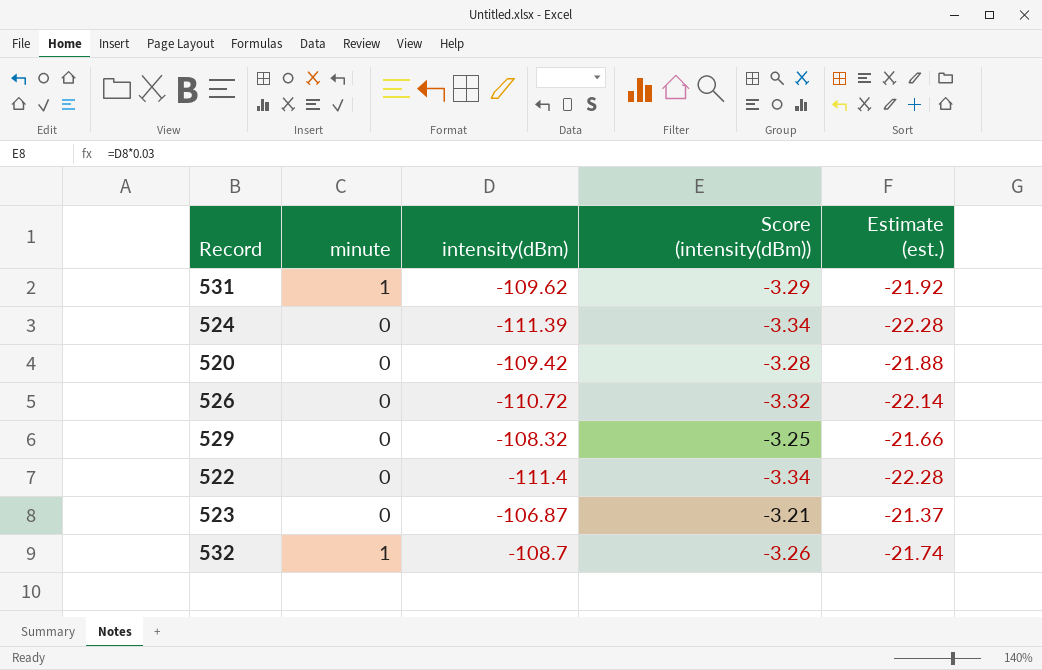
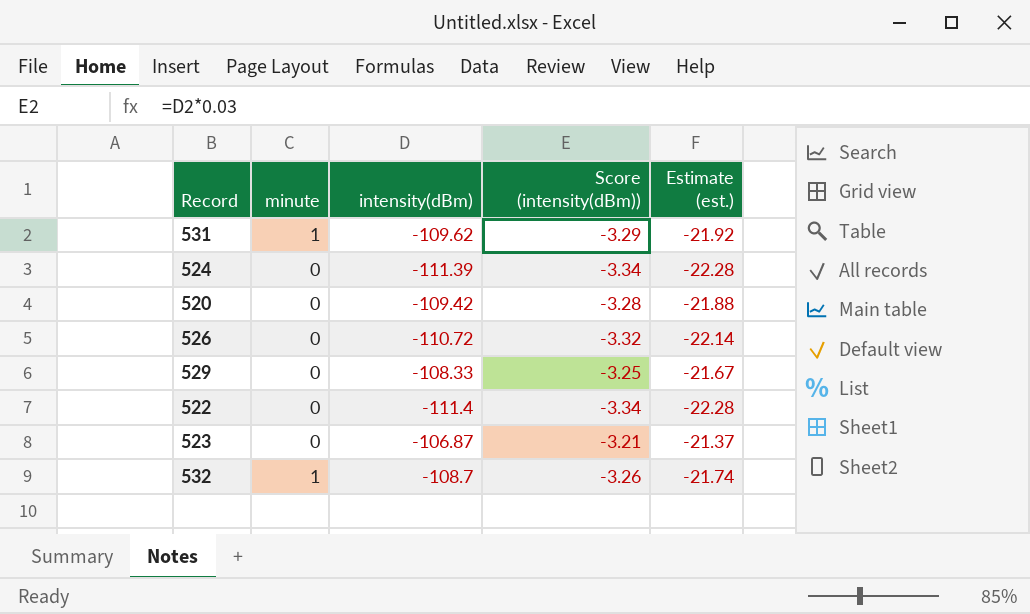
529 | intensity(dBm): -108.32 -> -108.33
529 | Estimate (est.): -21.66 -> -21.67

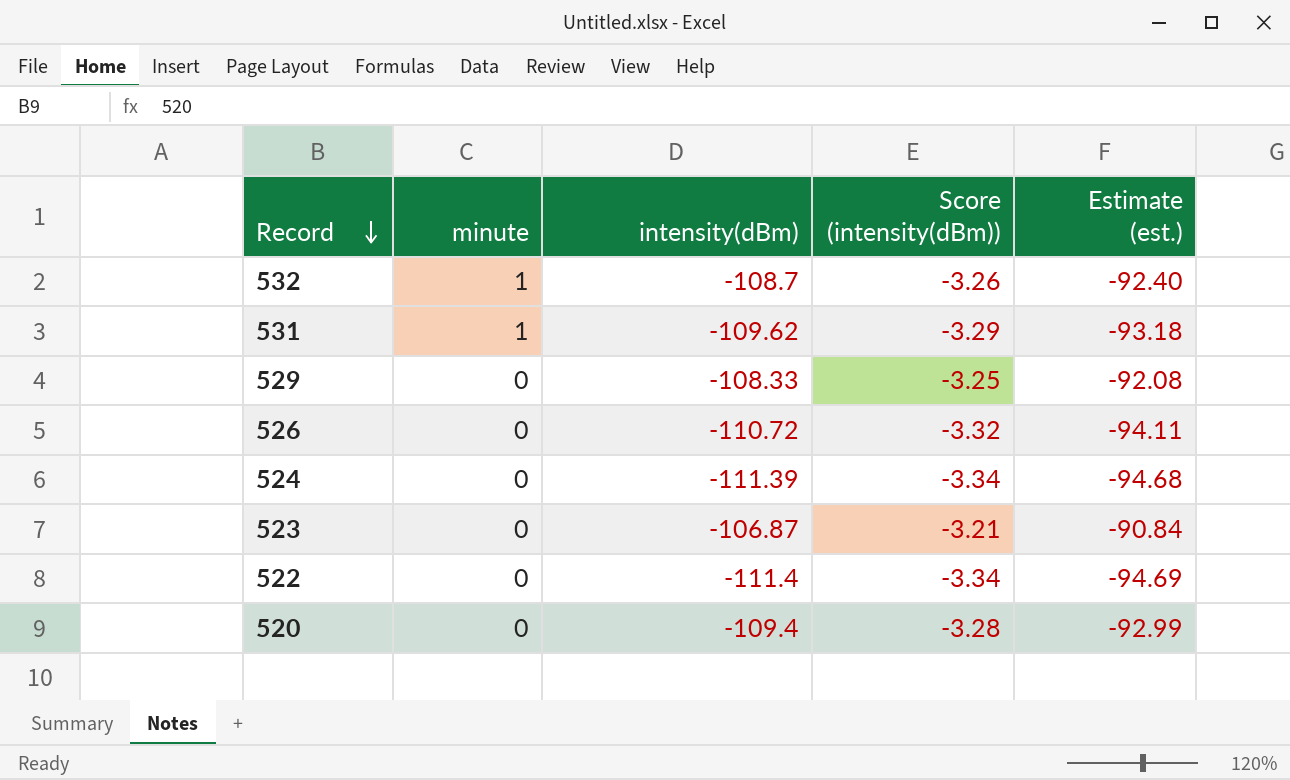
row order: none -> Record descending
column Estimate (est.) | formula: [intensity(dBm)] * 0.2 -> [intensity(dBm)] * 0.85
520 | intensity(dBm): -109.42 -> -109.4

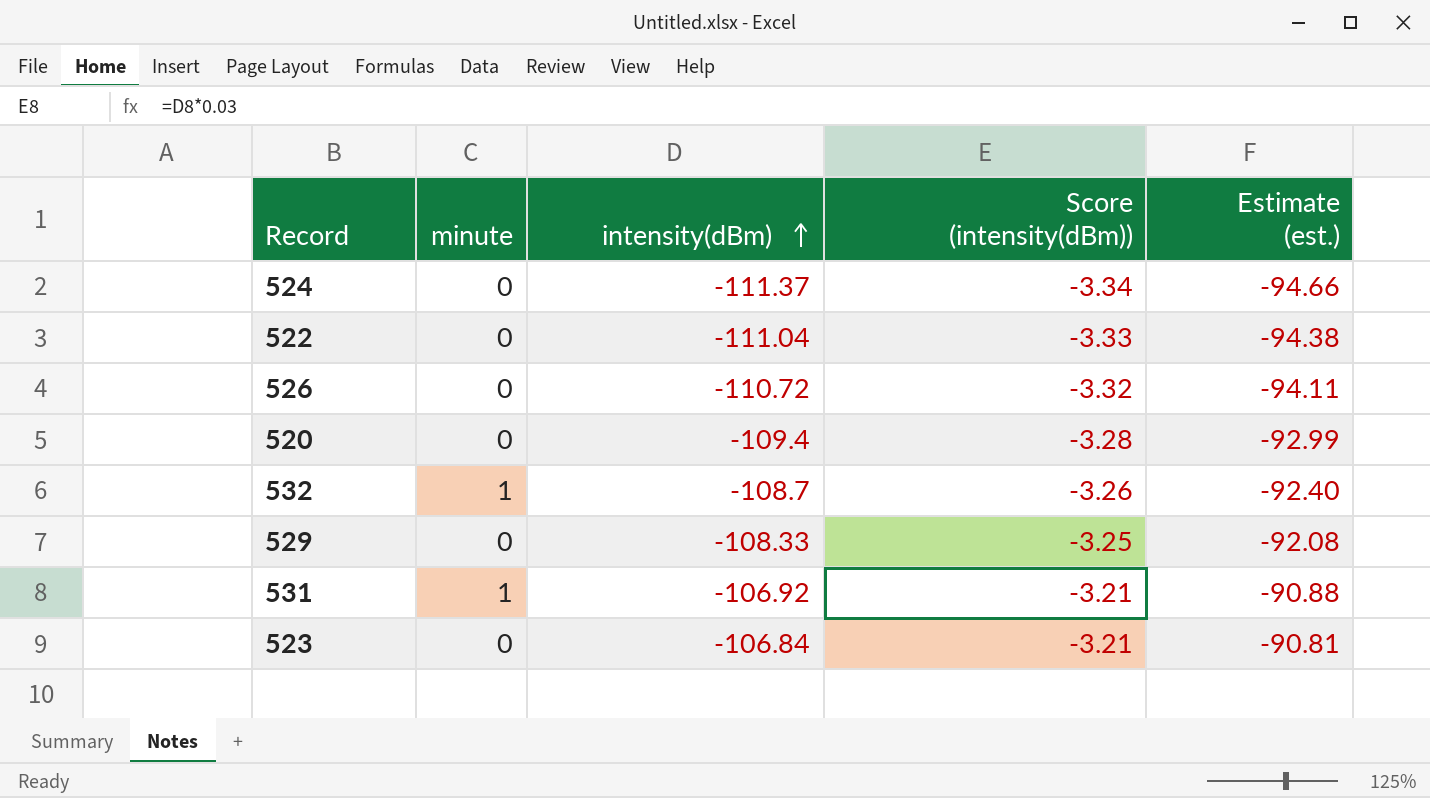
row order: Record descending -> intensity(dBm) ascending
524 | intensity(dBm): -111.39 -> -111.37
524 | Estimate (est.): -94.68 -> -94.66
522 | intensity(dBm): -111.4 -> -111.04
522 | Score (intensity(dBm)): -3.34 -> -3.33
522 | Estimate (est.): -94.69 -> -94.38
531 | intensity(dBm): -109.62 -> -106.92
531 | Score (intensity(dBm)): -3.29 -> -3.21
531 | Estimate (est.): -93.18 -> -90.88
523 | intensity(dBm): -106.87 -> -106.84
523 | Estimate (est.): -90.84 -> -90.81

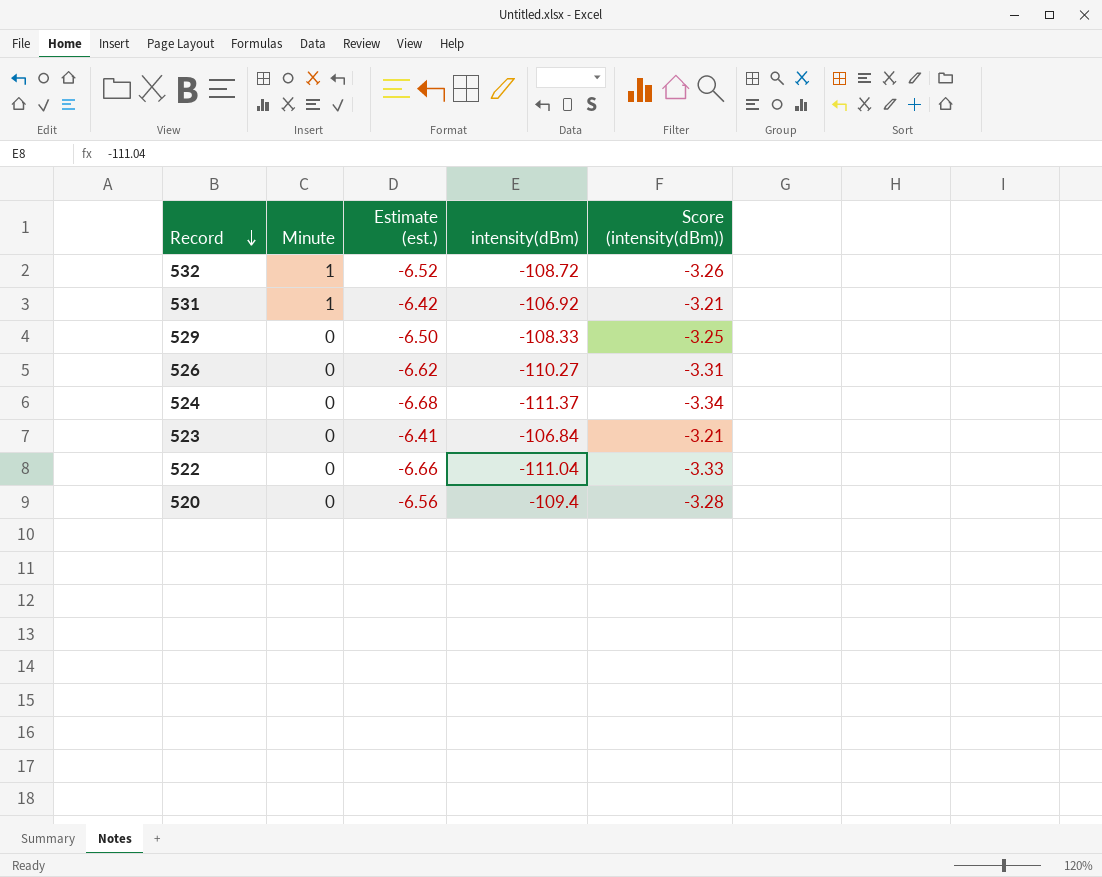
row order: intensity(dBm) ascending -> Record descending
column name: minute -> Minute
column Estimate (est.) | formula: [intensity(dBm)] * 0.85 -> [intensity(dBm)] * 0.06
column Estimate (est.) | position: 5 -> 3
532 | intensity(dBm): -108.7 -> -108.72
526 | intensity(dBm): -110.72 -> -110.27
526 | Score (intensity(dBm)): -3.32 -> -3.31

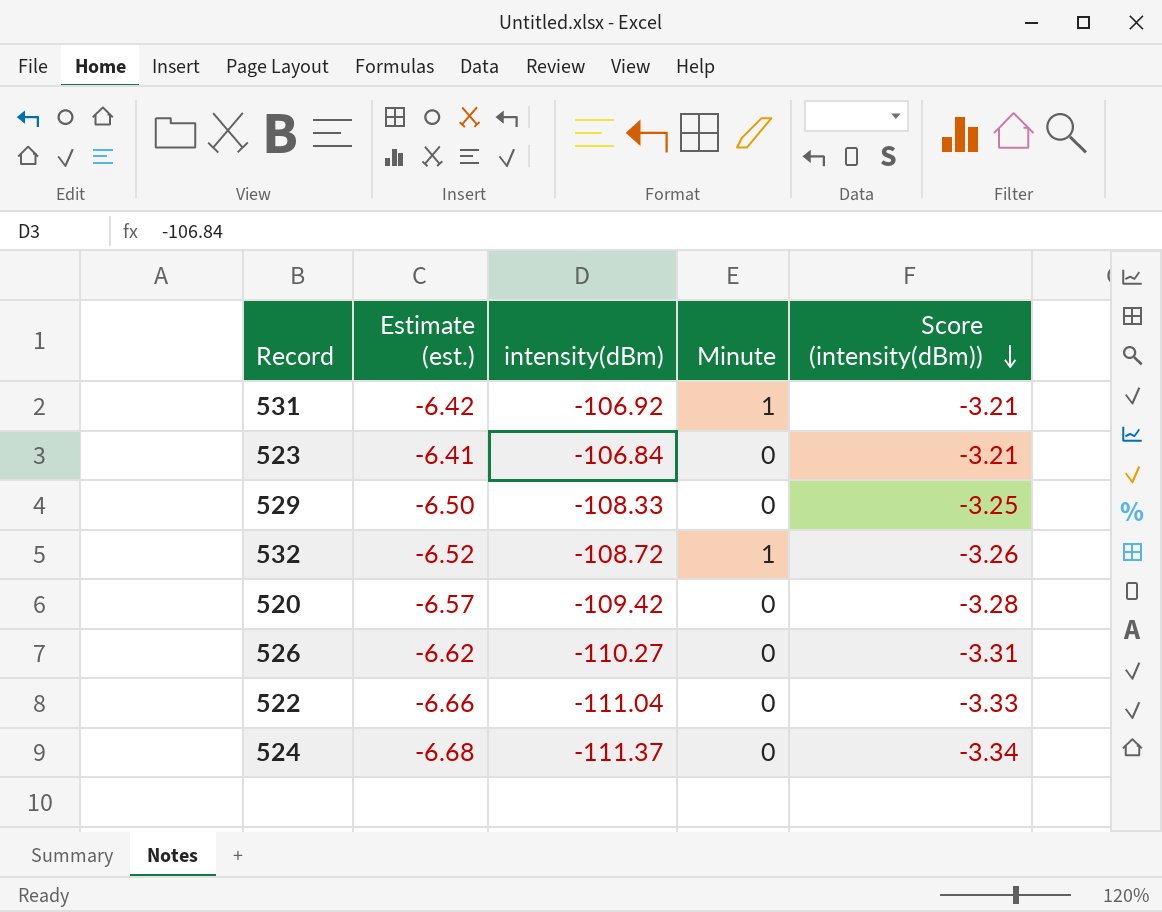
row order: Record descending -> Score (intensity(dBm)) descending
column Minute | position: 2 -> 4
520 | Estimate (est.): -6.56 -> -6.57
520 | intensity(dBm): -109.4 -> -109.42

